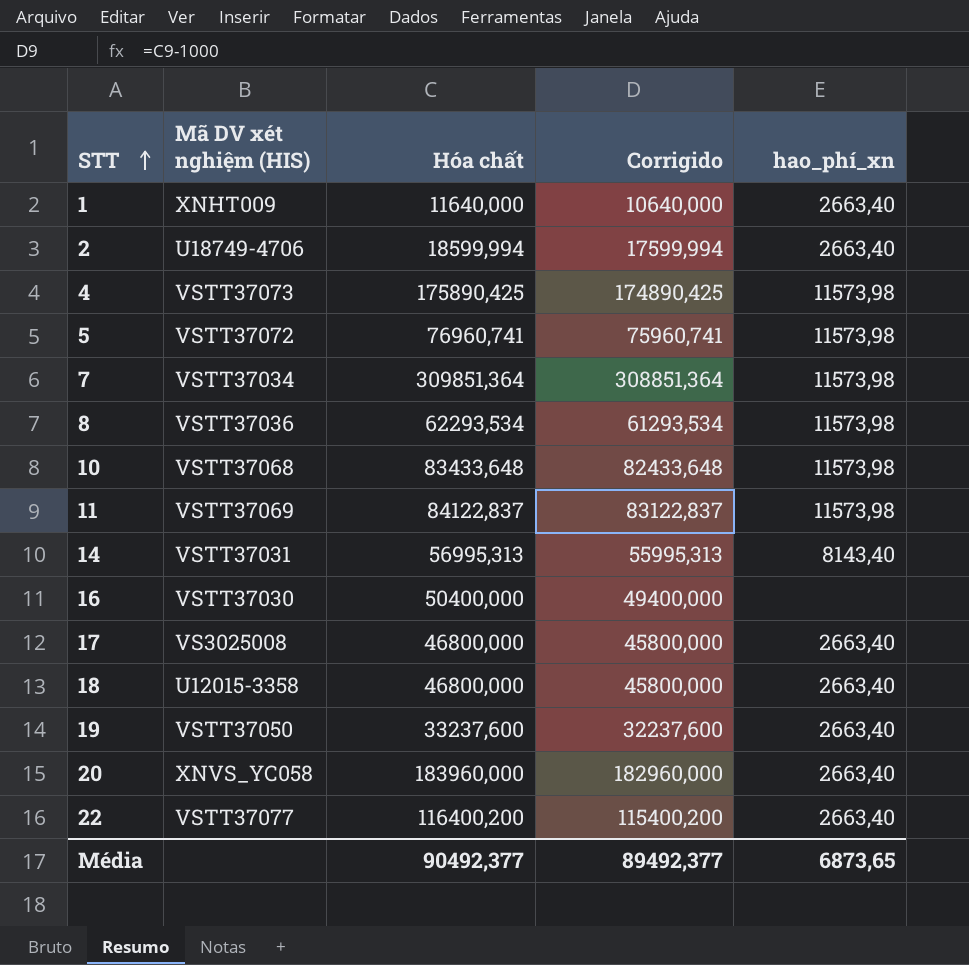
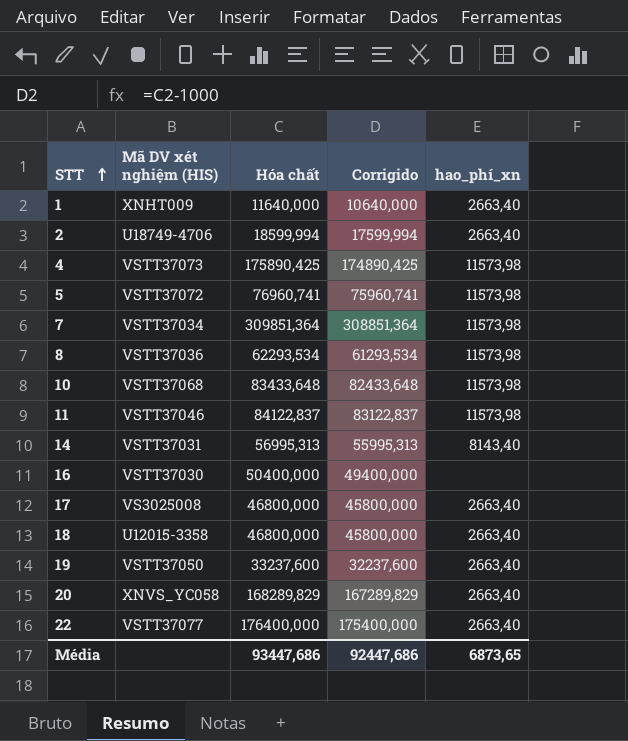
11 | Mã DV xét nghiệm (HIS): VSTT37069 -> VSTT37046
20 | Hóa chất: 183960,000 -> 168289,829
20 | Corrigido: 182960,000 -> 167289,829
22 | Hóa chất: 116400,200 -> 176400,000
22 | Corrigido: 115400,200 -> 175400,000
Média | Hóa chất: 90492,377 -> 93447,686
Média | Corrigido: 89492,377 -> 92447,686

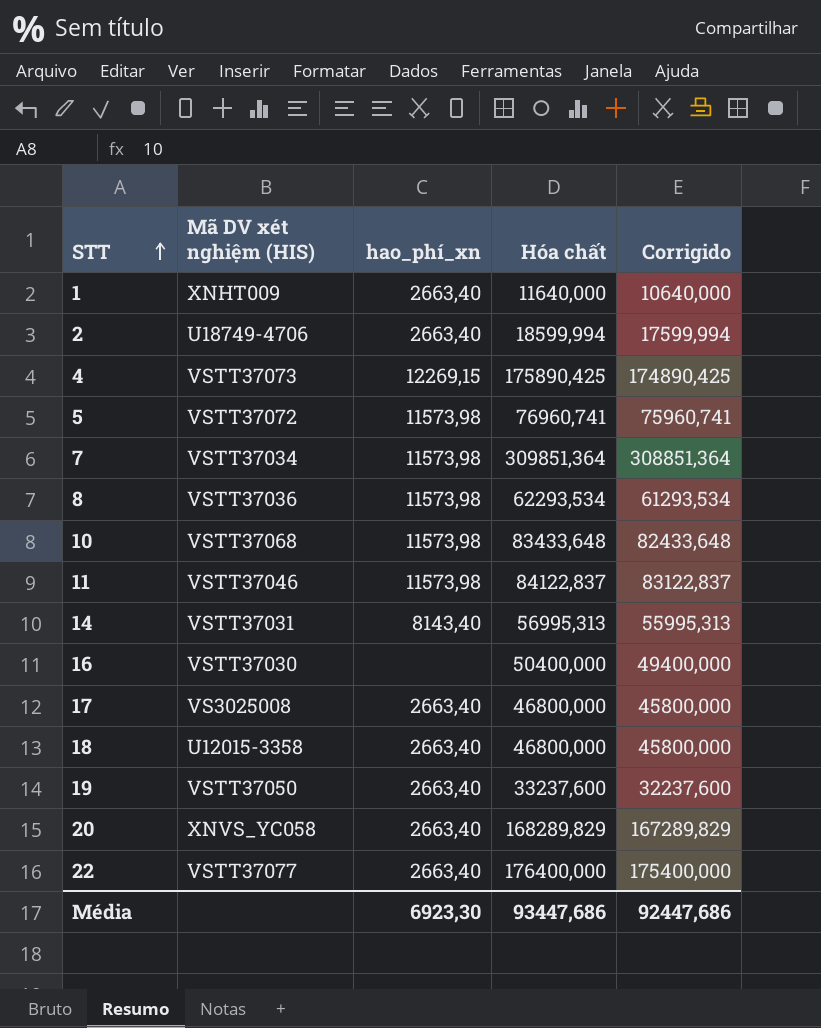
column hao_phí_xn | position: 5 -> 3
4 | hao_phí_xn: 11573,98 -> 12269,15
Média | hao_phí_xn: 6873,65 -> 6923,30

